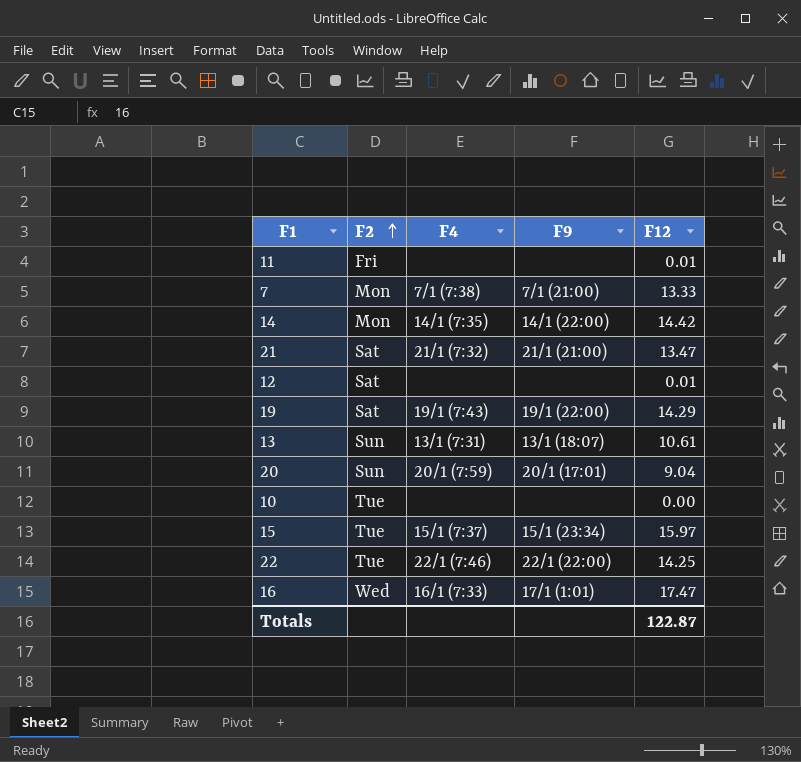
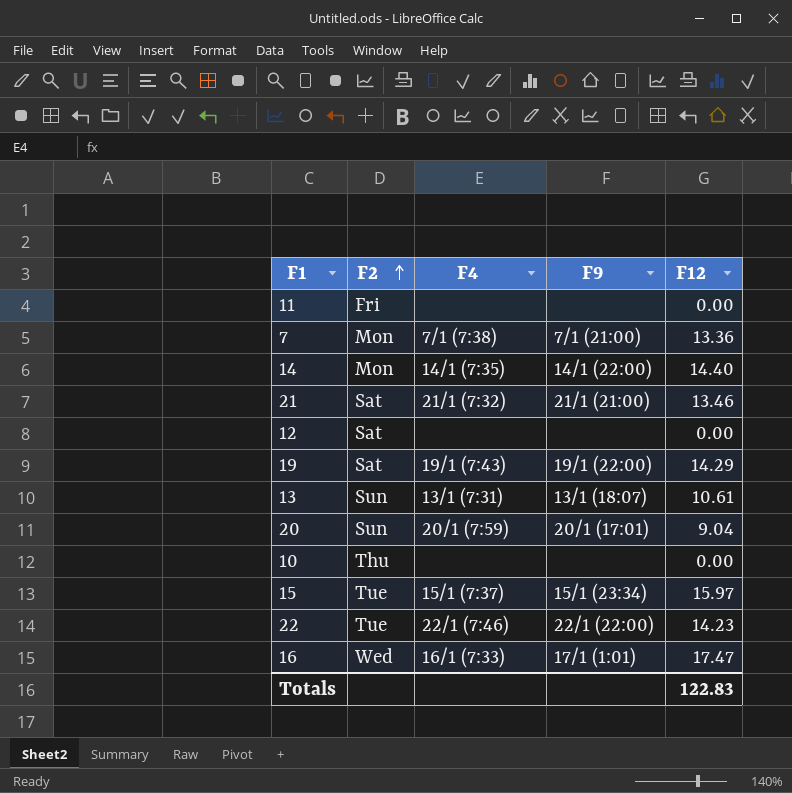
11 | F12: 0.01 -> 0.00
7 | F12: 13.33 -> 13.36
14 | F12: 14.42 -> 14.40
21 | F12: 13.47 -> 13.46
12 | F12: 0.01 -> 0.00
10 | F2: Tue -> Thu
22 | F12: 14.25 -> 14.23
Totals | F12: 122.87 -> 122.83

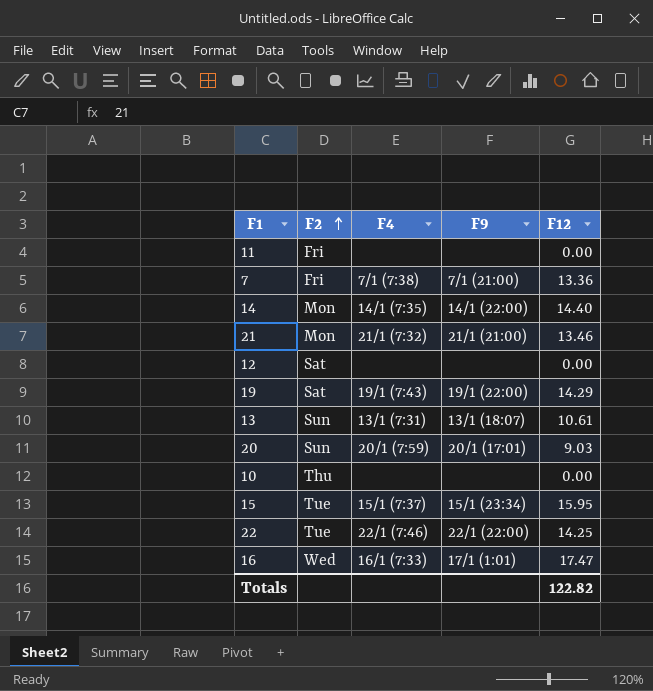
7 | F2: Mon -> Fri
21 | F2: Sat -> Mon
20 | F12: 9.04 -> 9.03
15 | F12: 15.97 -> 15.95
22 | F12: 14.23 -> 14.25
Totals | F12: 122.83 -> 122.82

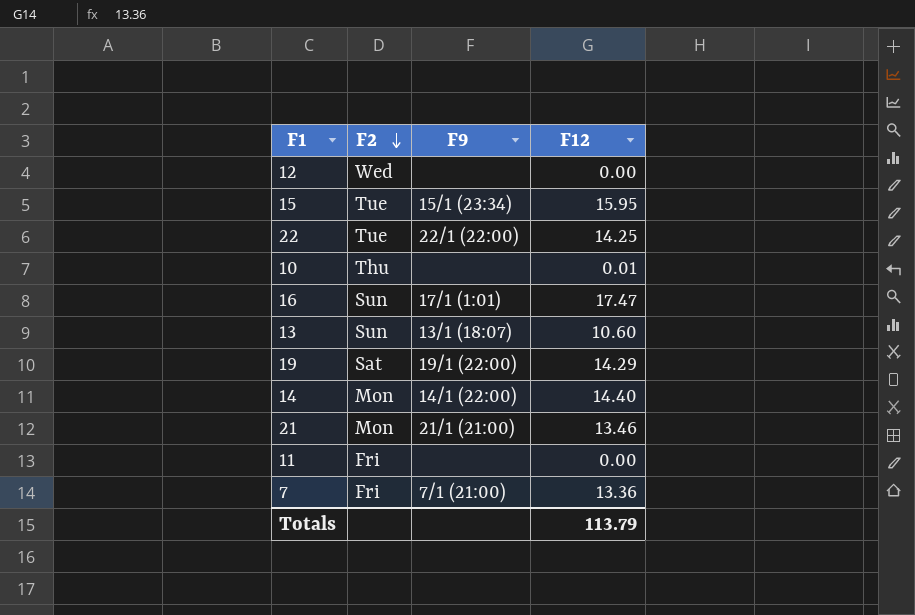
row order: F2 ascending -> F2 descending
column F4 | position: 3 -> none
row 20: Sun | 20/1 (7:59) | 20/1 (17:01) | 9.03 -> none
12 | F2: Sat -> Wed
10 | F12: 0.00 -> 0.01
16 | F2: Wed -> Sun
13 | F12: 10.61 -> 10.60
Totals | F12: 122.82 -> 113.79

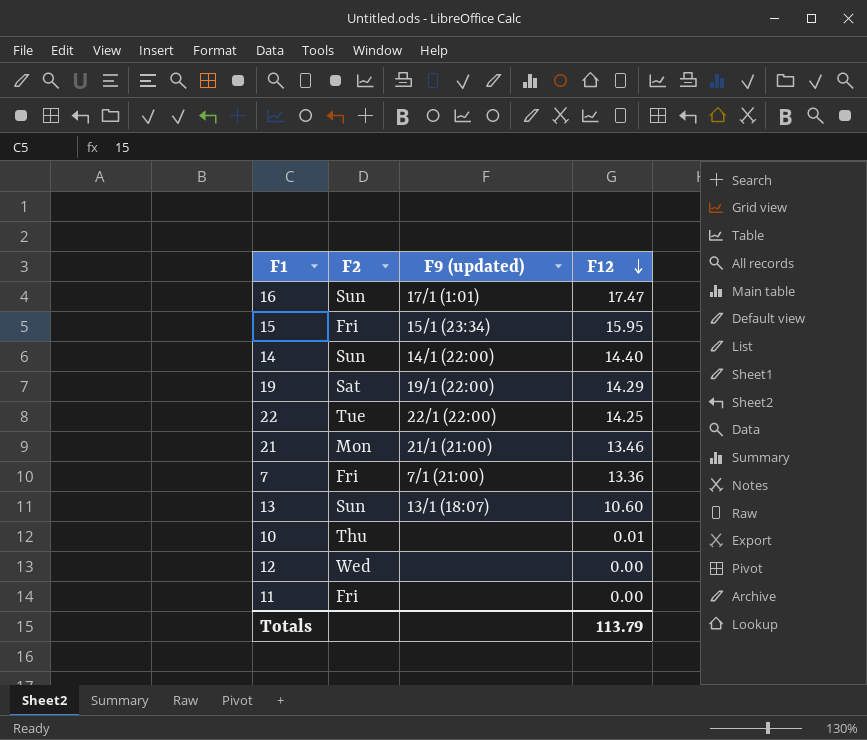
row order: F2 descending -> F12 descending
column name: F9 -> F9 (updated)
15 | F2: Tue -> Fri
14 | F2: Mon -> Sun

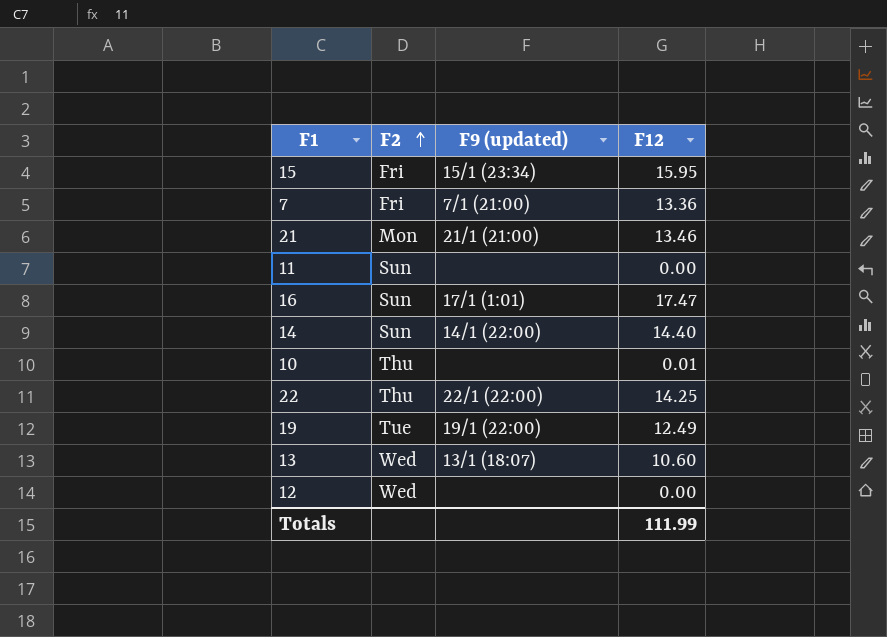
row order: F12 descending -> F2 ascending
11 | F2: Fri -> Sun
22 | F2: Tue -> Thu
19 | F2: Sat -> Tue
19 | F12: 14.29 -> 12.49
13 | F2: Sun -> Wed
Totals | F12: 113.79 -> 111.99

